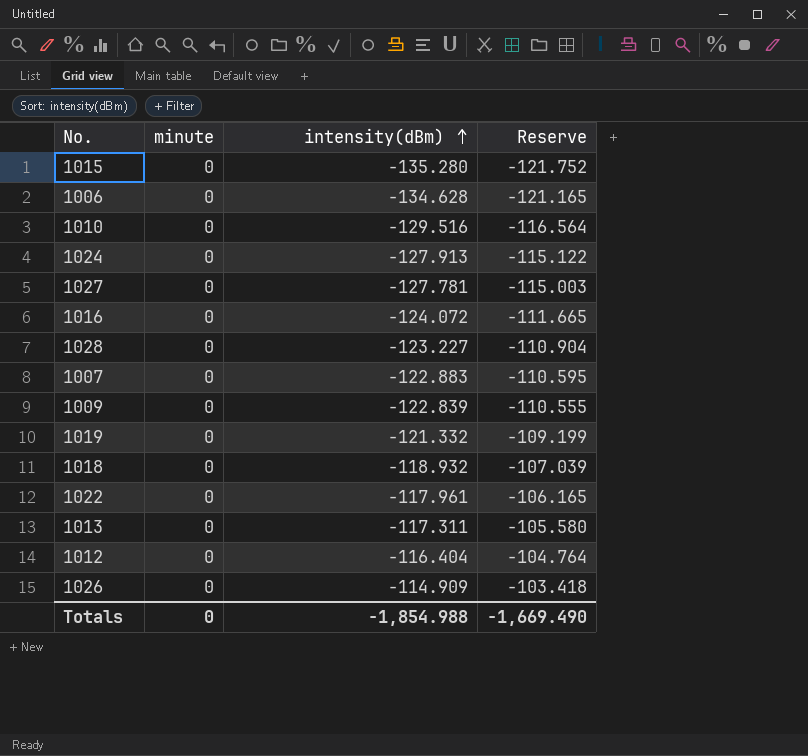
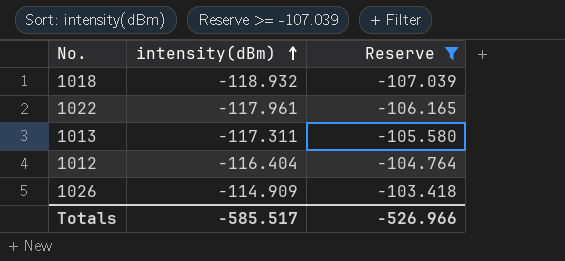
filter: none -> Reserve >= -107.039
column minute | position: 2 -> none
Totals | intensity(dBm): -1,854.988 -> -585.517
Totals | Reserve: -1,669.490 -> -526.966

